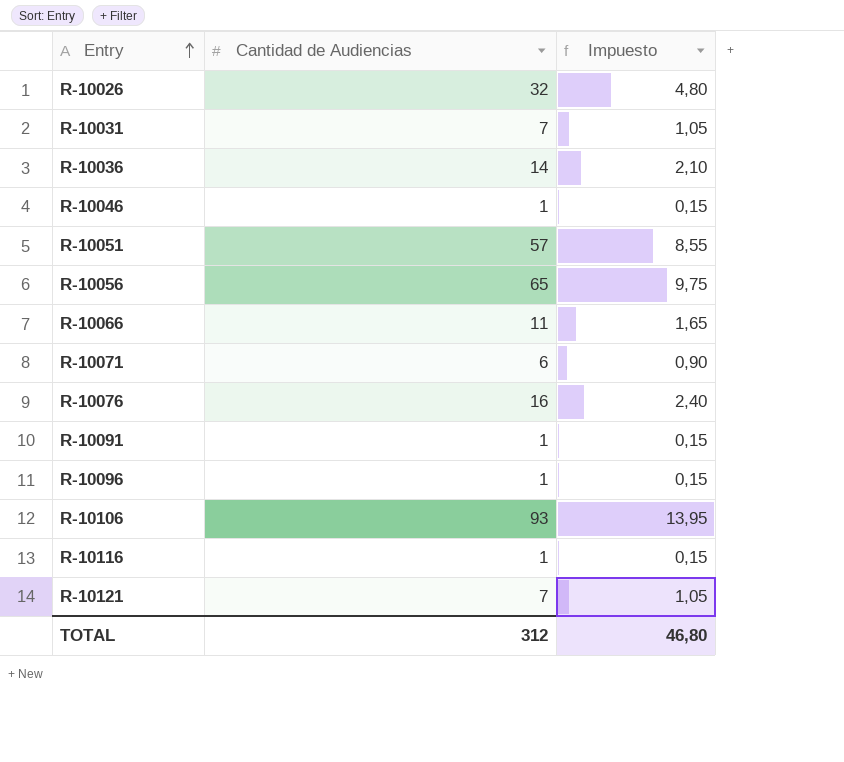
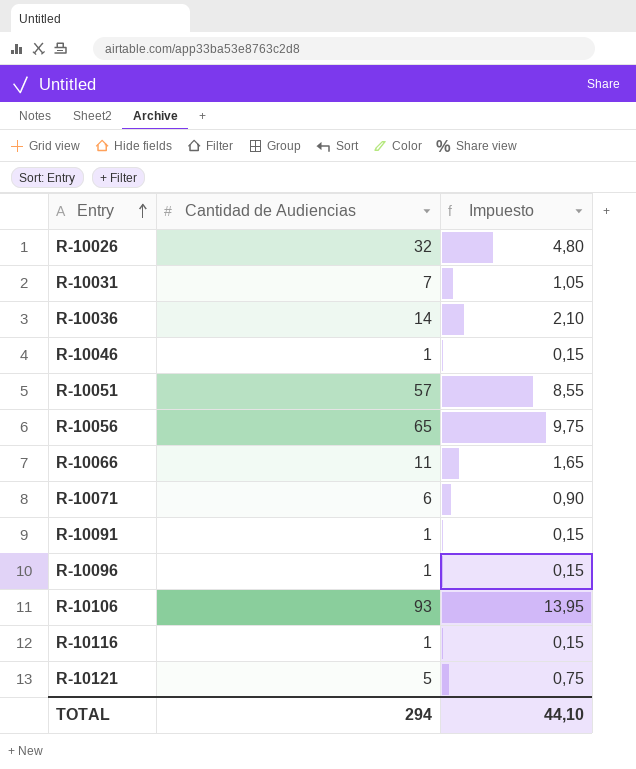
row R-10076: 16 | 2,40 -> none
R-10121 | Cantidad de Audiencias: 7 -> 5
R-10121 | Impuesto: 1,05 -> 0,75
TOTAL | Cantidad de Audiencias: 312 -> 294
TOTAL | Impuesto: 46,80 -> 44,10

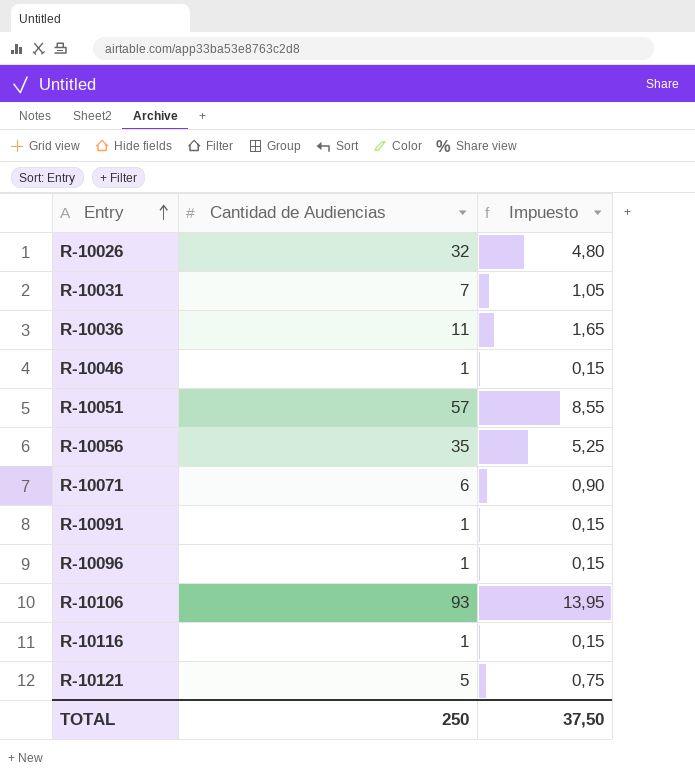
row R-10066: 11 | 1,65 -> none
R-10036 | Cantidad de Audiencias: 14 -> 11
R-10036 | Impuesto: 2,10 -> 1,65
R-10056 | Cantidad de Audiencias: 65 -> 35
R-10056 | Impuesto: 9,75 -> 5,25
TOTAL | Cantidad de Audiencias: 294 -> 250
TOTAL | Impuesto: 44,10 -> 37,50

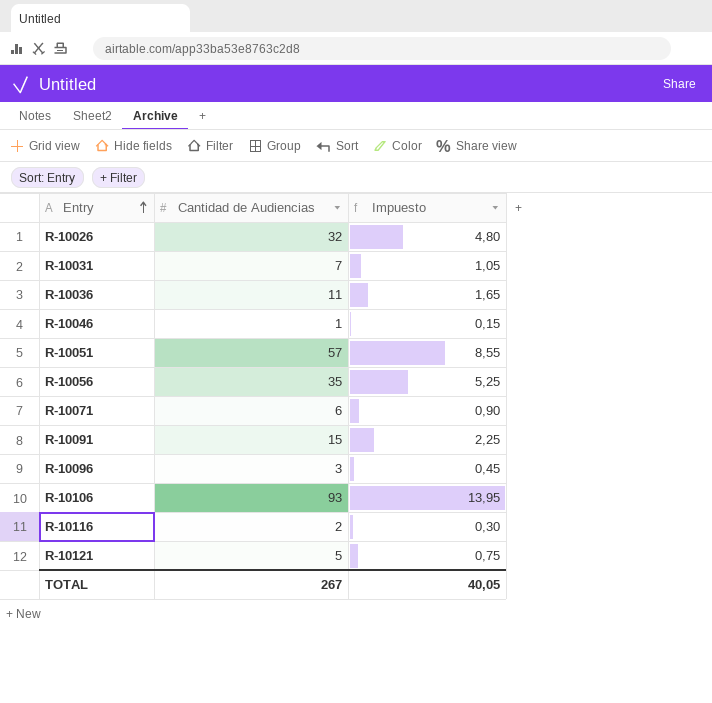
R-10091 | Cantidad de Audiencias: 1 -> 15
R-10091 | Impuesto: 0,15 -> 2,25
R-10096 | Cantidad de Audiencias: 1 -> 3
R-10096 | Impuesto: 0,15 -> 0,45
R-10116 | Cantidad de Audiencias: 1 -> 2
R-10116 | Impuesto: 0,15 -> 0,30
TOTAL | Cantidad de Audiencias: 250 -> 267
TOTAL | Impuesto: 37,50 -> 40,05

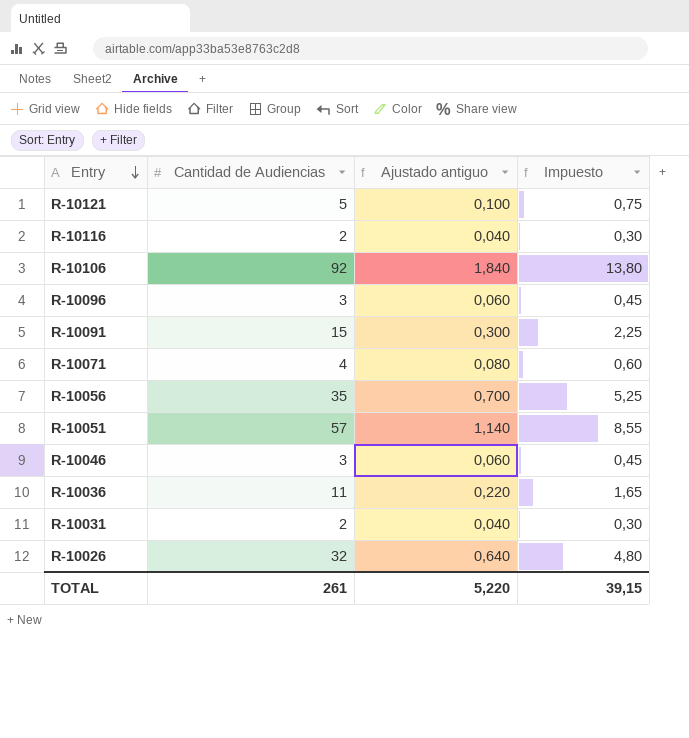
row order: Entry ascending -> Entry descending
column Ajustado antiguo | formula: none -> [Cantidad de Audiencias] * 0,02
R-10106 | Cantidad de Audiencias: 93 -> 92
R-10106 | Impuesto: 13,95 -> 13,80
R-10071 | Cantidad de Audiencias: 6 -> 4
R-10071 | Impuesto: 0,90 -> 0,60
R-10046 | Cantidad de Audiencias: 1 -> 3
R-10046 | Impuesto: 0,15 -> 0,45
R-10031 | Cantidad de Audiencias: 7 -> 2
R-10031 | Impuesto: 1,05 -> 0,30
TOTAL | Cantidad de Audiencias: 267 -> 261
TOTAL | Impuesto: 40,05 -> 39,15

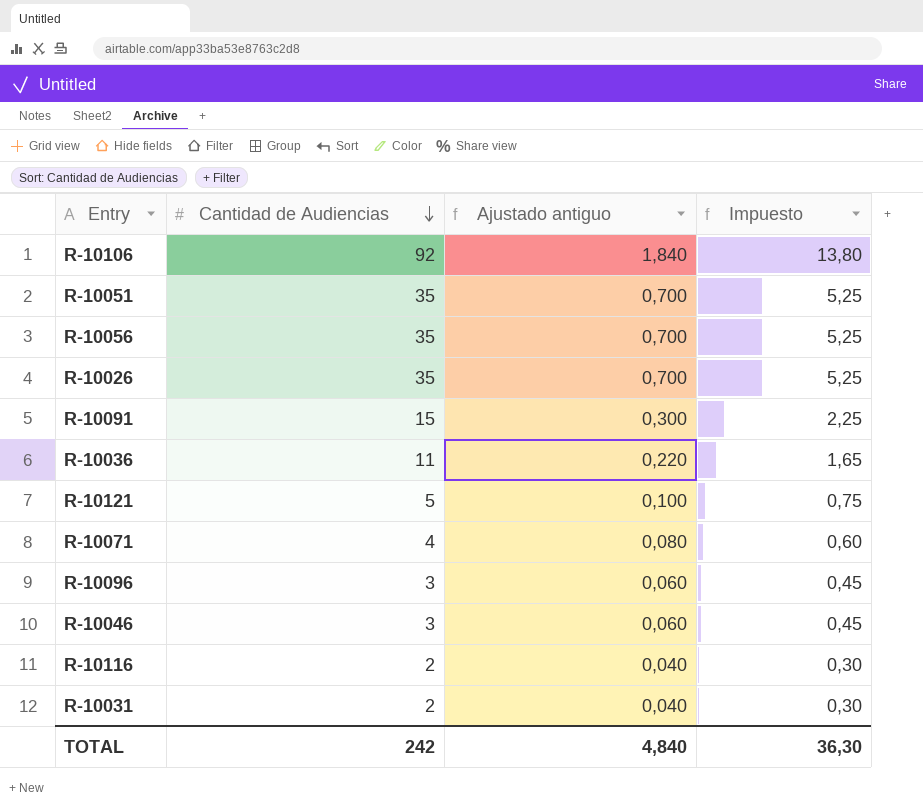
row order: Entry descending -> Cantidad de Audiencias descending
R-10051 | Cantidad de Audiencias: 57 -> 35
R-10051 | Ajustado antiguo: 1,140 -> 0,700
R-10051 | Impuesto: 8,55 -> 5,25
R-10026 | Cantidad de Audiencias: 32 -> 35
R-10026 | Ajustado antiguo: 0,640 -> 0,700
R-10026 | Impuesto: 4,80 -> 5,25
TOTAL | Cantidad de Audiencias: 261 -> 242
TOTAL | Ajustado antiguo: 5,220 -> 4,840
TOTAL | Impuesto: 39,15 -> 36,30

